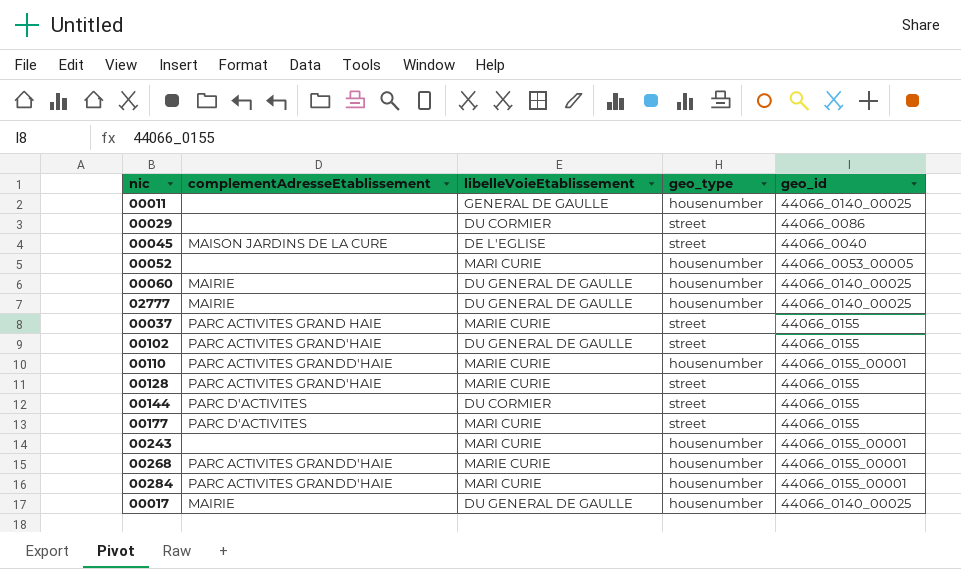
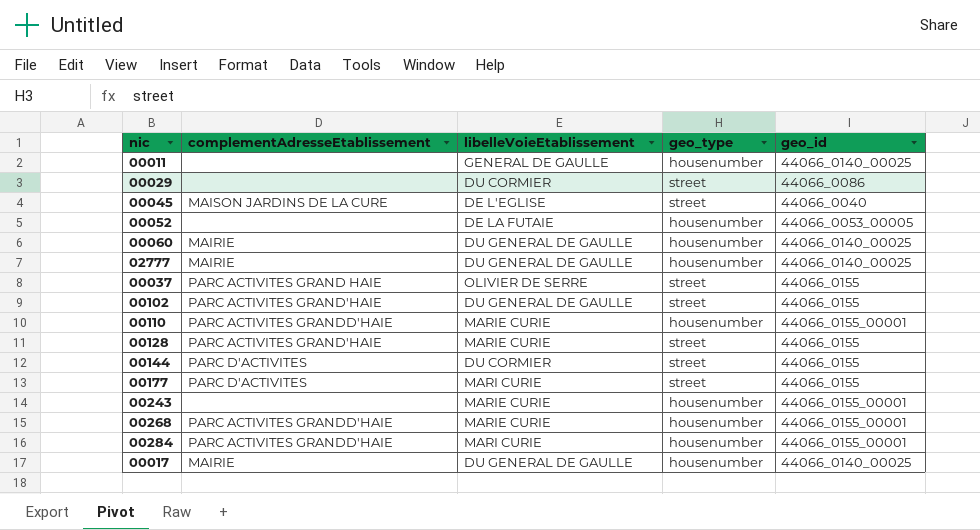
00052 | libelleVoieEtablissement: MARI CURIE -> DE LA FUTAIE
00037 | libelleVoieEtablissement: MARIE CURIE -> OLIVIER DE SERRE
00243 | libelleVoieEtablissement: MARI CURIE -> MARIE CURIE

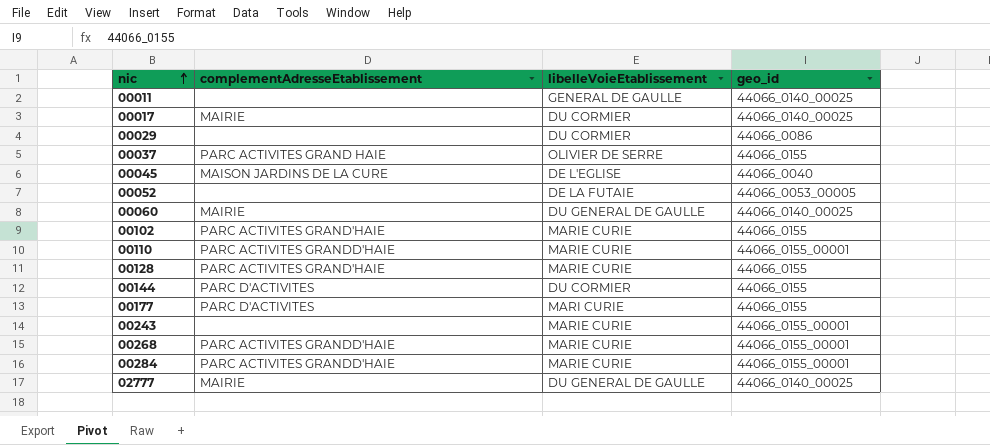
row order: none -> nic ascending
column geo_type | position: 4 -> none
00017 | libelleVoieEtablissement: DU GENERAL DE GAULLE -> DU CORMIER
00102 | libelleVoieEtablissement: DU GENERAL DE GAULLE -> MARIE CURIE
00284 | libelleVoieEtablissement: MARI CURIE -> MARIE CURIE

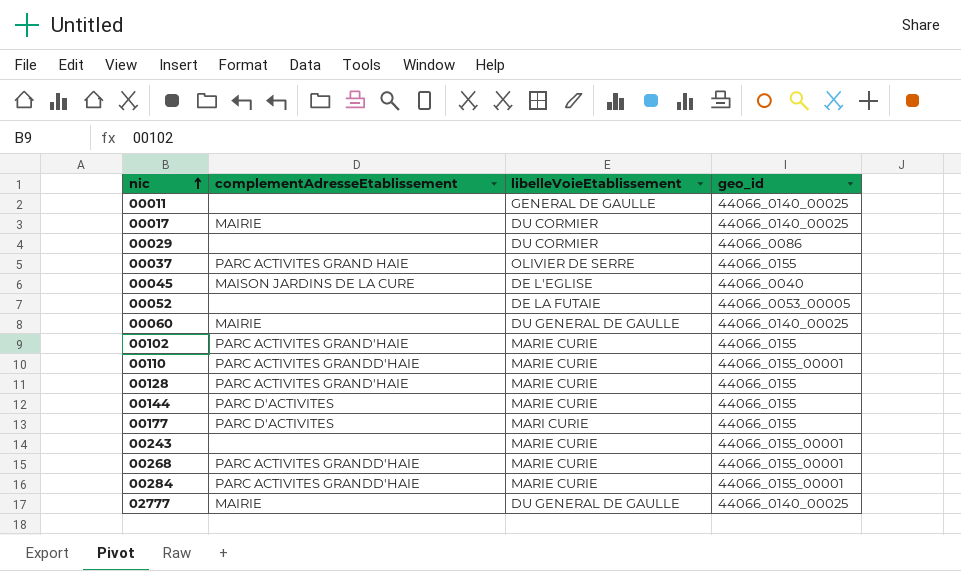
00144 | libelleVoieEtablissement: DU CORMIER -> MARIE CURIE

